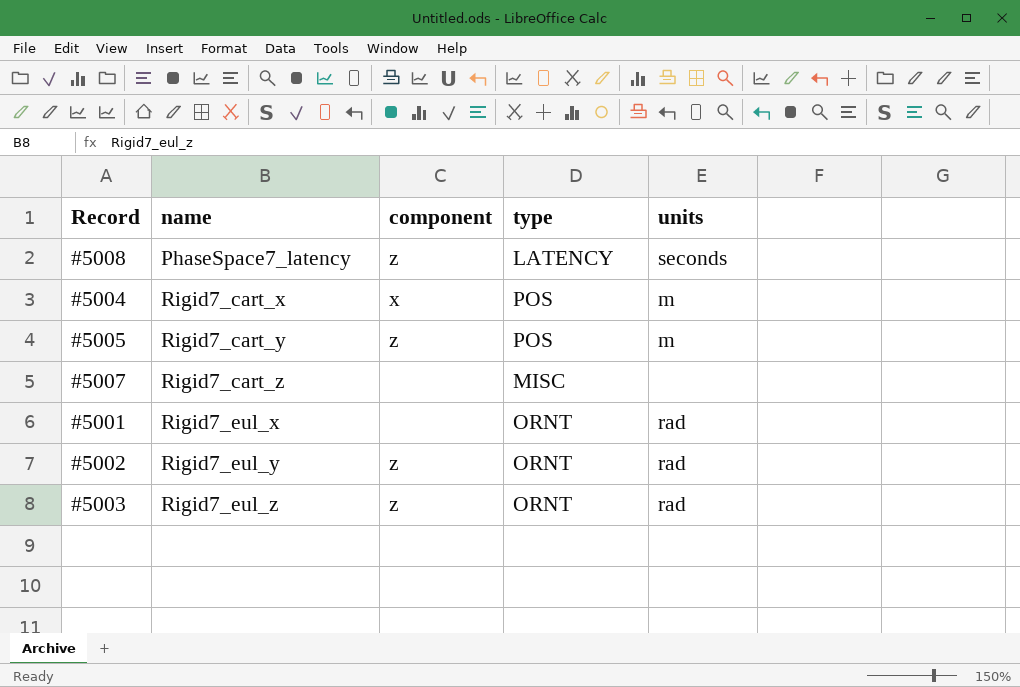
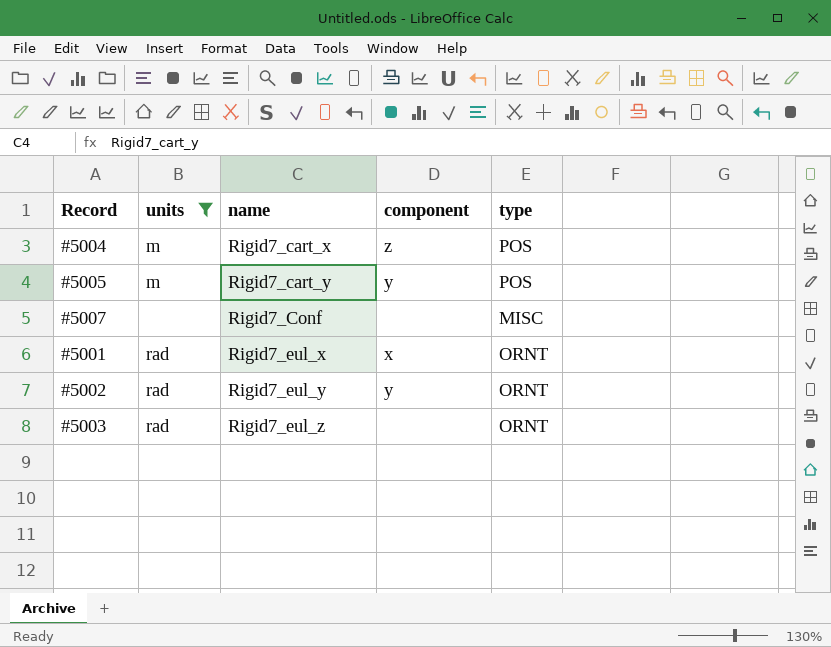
filter: none -> units != seconds
column units | position: 5 -> 2
#5004 | component: x -> z
#5005 | component: z -> y
#5007 | name: Rigid7_cart_z -> Rigid7_Conf
#5001 | component: none -> x
#5002 | component: z -> y
#5003 | component: z -> none

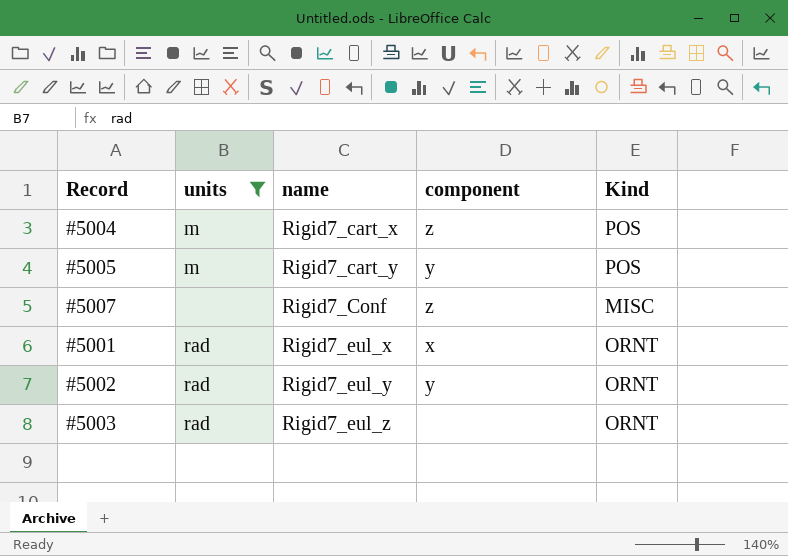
column name: type -> Kind
#5007 | component: none -> z

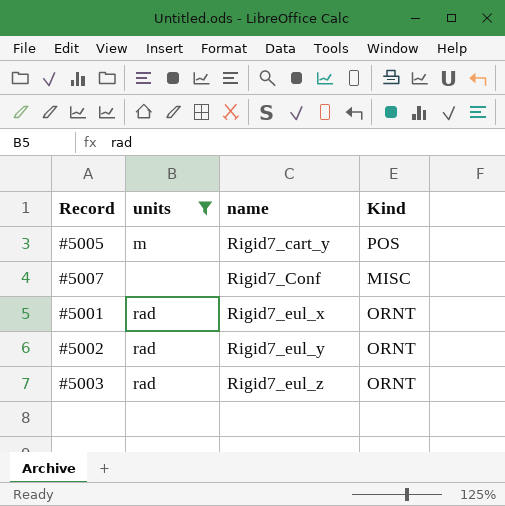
column component | position: 4 -> none
row #5004: m | Rigid7_cart_x | z | POS -> none

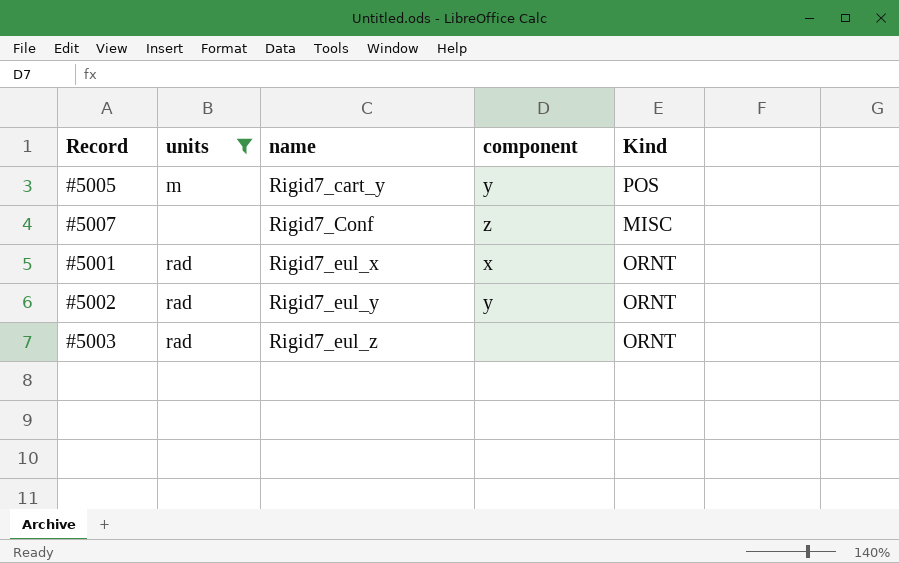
column component | position: none -> 4

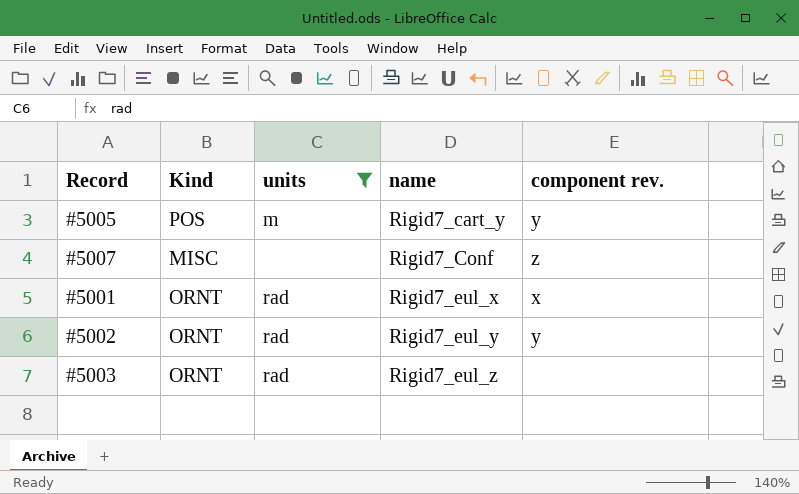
column Kind | position: 5 -> 2
column name: component -> component rev.

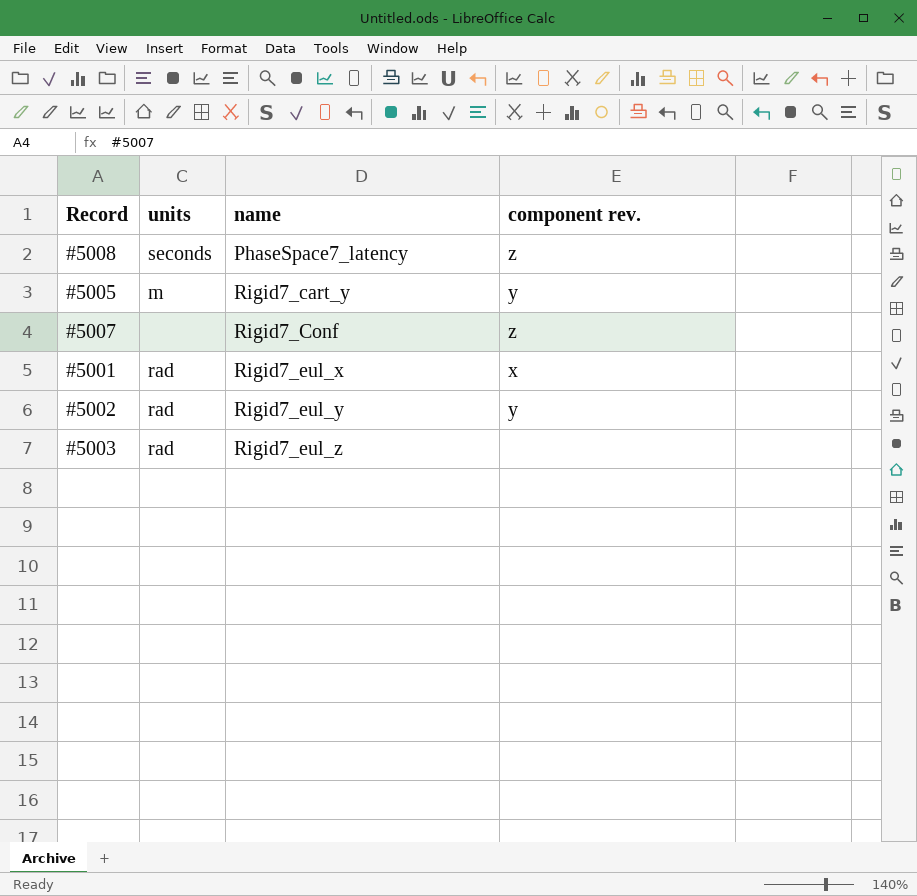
filter: units != seconds -> none
column Kind | position: 2 -> none

